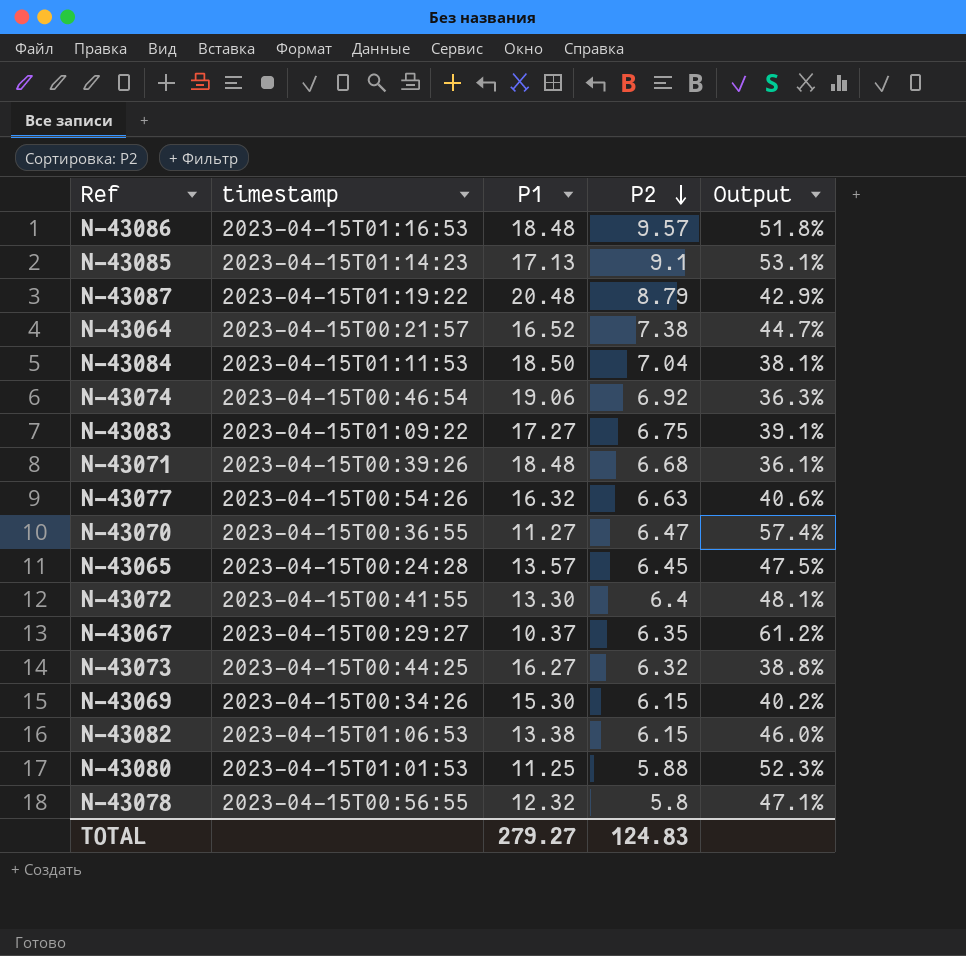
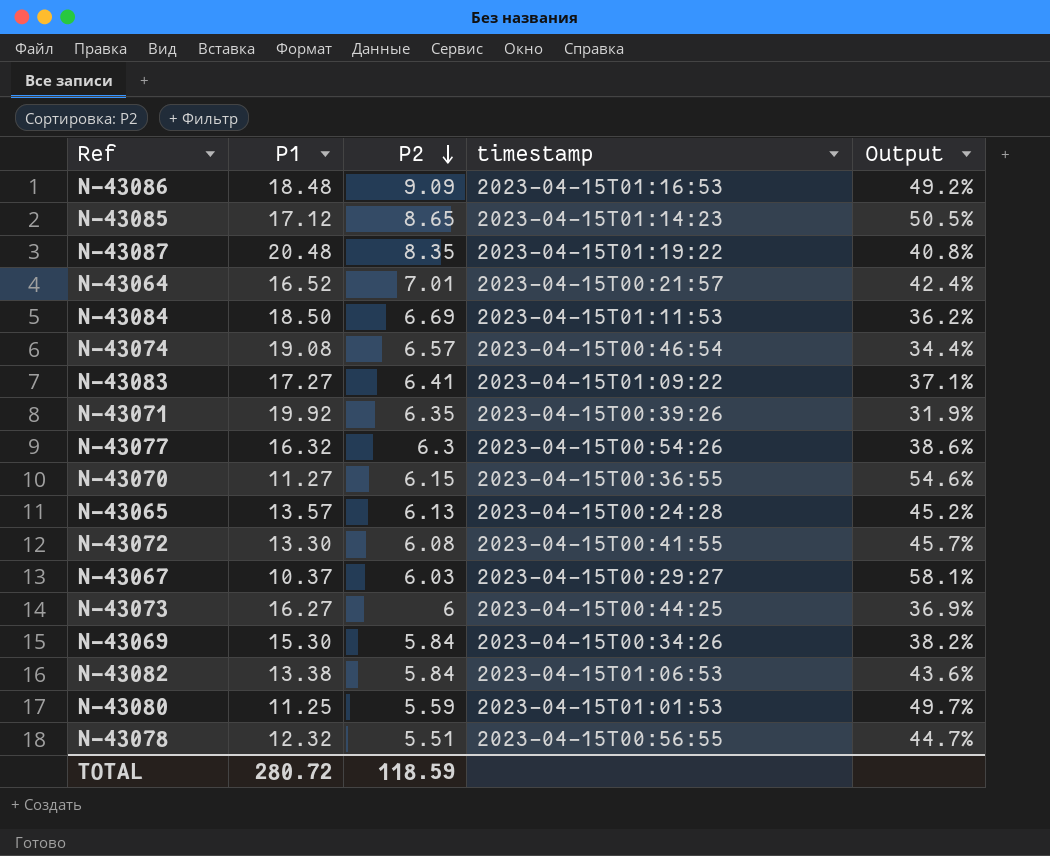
column timestamp | position: 2 -> 4
N-43086 | P2: 9.57 -> 9.09
N-43086 | Output: 51.8% -> 49.2%
N-43085 | P1: 17.13 -> 17.12
N-43085 | P2: 9.1 -> 8.65
N-43085 | Output: 53.1% -> 50.5%
N-43087 | P2: 8.79 -> 8.35
N-43087 | Output: 42.9% -> 40.8%
N-43064 | P2: 7.38 -> 7.01
N-43064 | Output: 44.7% -> 42.4%
N-43084 | P2: 7.04 -> 6.69
N-43084 | Output: 38.1% -> 36.2%
N-43074 | P1: 19.06 -> 19.08
N-43074 | P2: 6.92 -> 6.57
N-43074 | Output: 36.3% -> 34.4%
N-43083 | P2: 6.75 -> 6.41
N-43083 | Output: 39.1% -> 37.1%
N-43071 | P1: 18.48 -> 19.92
N-43071 | P2: 6.68 -> 6.35
N-43071 | Output: 36.1% -> 31.9%
N-43077 | P2: 6.63 -> 6.3
N-43077 | Output: 40.6% -> 38.6%
N-43070 | P2: 6.47 -> 6.15
N-43070 | Output: 57.4% -> 54.6%
N-43065 | P2: 6.45 -> 6.13
N-43065 | Output: 47.5% -> 45.2%
N-43072 | P2: 6.4 -> 6.08
N-43072 | Output: 48.1% -> 45.7%
N-43067 | P2: 6.35 -> 6.03
N-43067 | Output: 61.2% -> 58.1%
N-43073 | P2: 6.32 -> 6
N-43073 | Output: 38.8% -> 36.9%
N-43069 | P2: 6.15 -> 5.84
N-43069 | Output: 40.2% -> 38.2%
N-43082 | P2: 6.15 -> 5.84
N-43082 | Output: 46.0% -> 43.6%
N-43080 | P2: 5.88 -> 5.59
N-43080 | Output: 52.3% -> 49.7%
N-43078 | P2: 5.8 -> 5.51
N-43078 | Output: 47.1% -> 44.7%
TOTAL | P1: 279.27 -> 280.72
TOTAL | P2: 124.83 -> 118.59

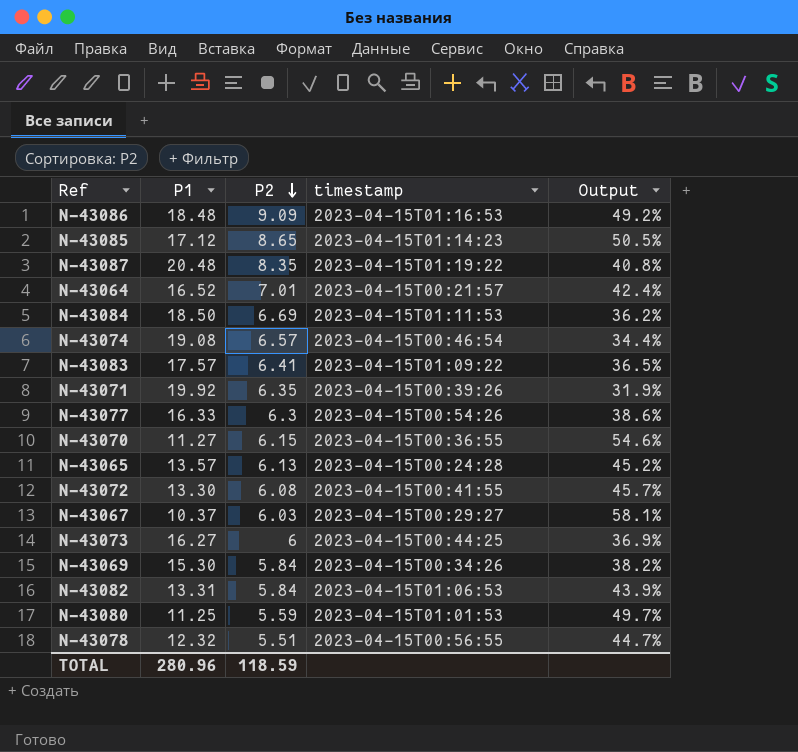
N-43083 | P1: 17.27 -> 17.57
N-43083 | Output: 37.1% -> 36.5%
N-43077 | P1: 16.32 -> 16.33
N-43082 | P1: 13.38 -> 13.31
N-43082 | Output: 43.6% -> 43.9%
TOTAL | P1: 280.72 -> 280.96

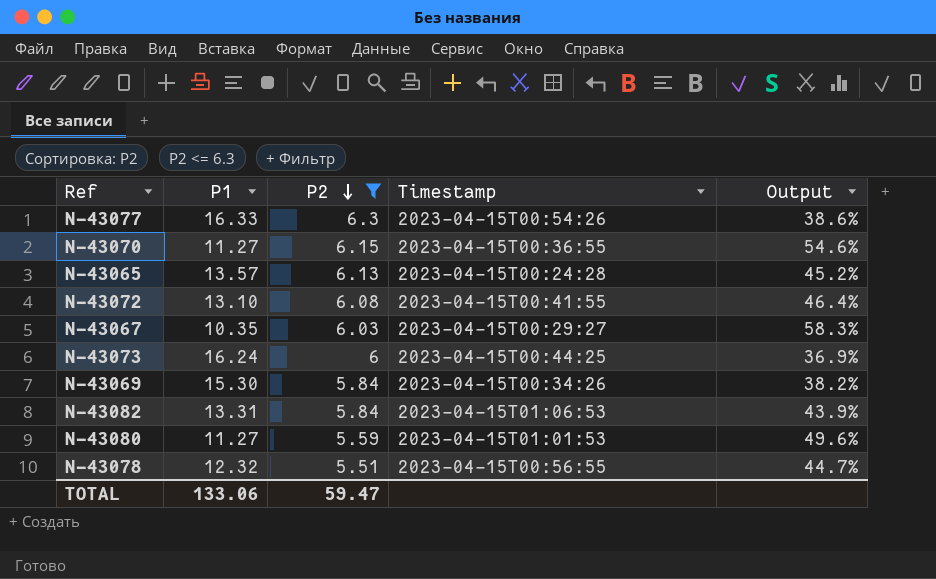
filter: none -> P2 <= 6.3
column name: timestamp -> Timestamp
N-43072 | P1: 13.30 -> 13.10
N-43072 | Output: 45.7% -> 46.4%
N-43067 | P1: 10.37 -> 10.35
N-43067 | Output: 58.1% -> 58.3%
N-43073 | P1: 16.27 -> 16.24
N-43080 | P1: 11.25 -> 11.27
N-43080 | Output: 49.7% -> 49.6%
TOTAL | P1: 280.96 -> 133.06
TOTAL | P2: 118.59 -> 59.47

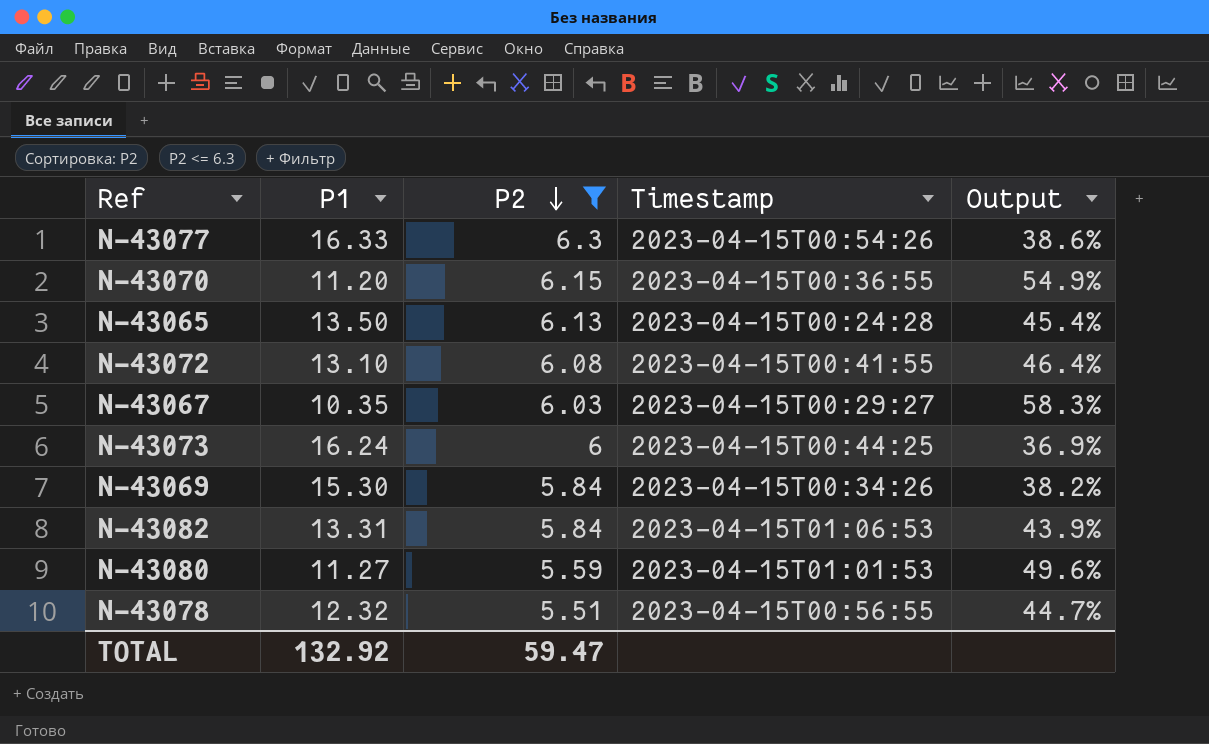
N-43070 | P1: 11.27 -> 11.20
N-43070 | Output: 54.6% -> 54.9%
N-43065 | P1: 13.57 -> 13.50
N-43065 | Output: 45.2% -> 45.4%
TOTAL | P1: 133.06 -> 132.92

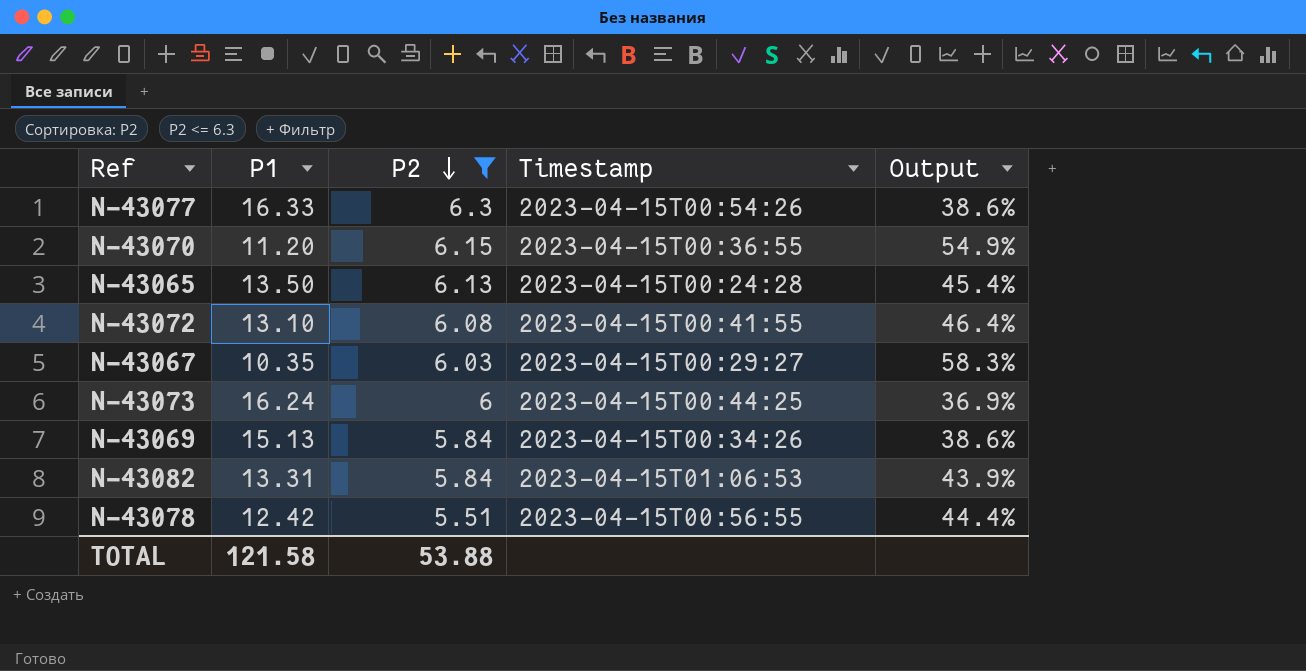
row N-43080: 11.27 | 5.59 | 2023-04-15T01:01:53 | 49.6% -> none
N-43069 | P1: 15.30 -> 15.13
N-43069 | Output: 38.2% -> 38.6%
N-43078 | P1: 12.32 -> 12.42
N-43078 | Output: 44.7% -> 44.4%
TOTAL | P1: 132.92 -> 121.58
TOTAL | P2: 59.47 -> 53.88

